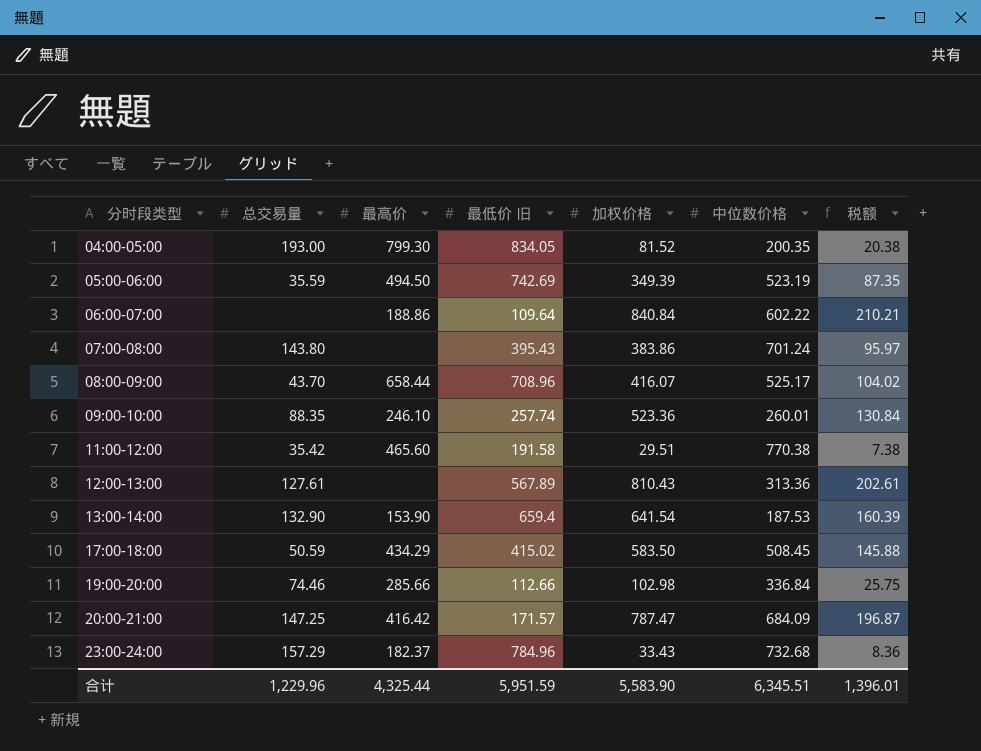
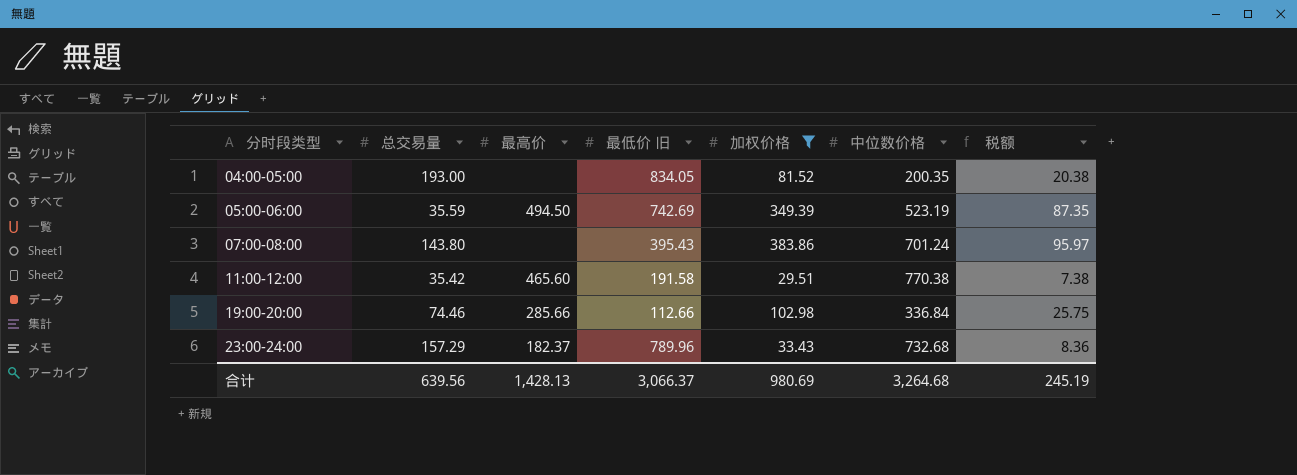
filter: none -> 加权价格 <= 383.86
04:00-05:00 | 最高价: 799.30 -> none
23:00-24:00 | 最低价 旧: 784.96 -> 789.96
合计 | 总交易量: 1,229.96 -> 639.56
合计 | 最高价: 4,325.44 -> 1,428.13
合计 | 最低价 旧: 5,951.59 -> 3,066.37
合计 | 加权价格: 5,583.90 -> 980.69
合计 | 中位数价格: 6,345.51 -> 3,264.68
合计 | 税额: 1,396.01 -> 245.19

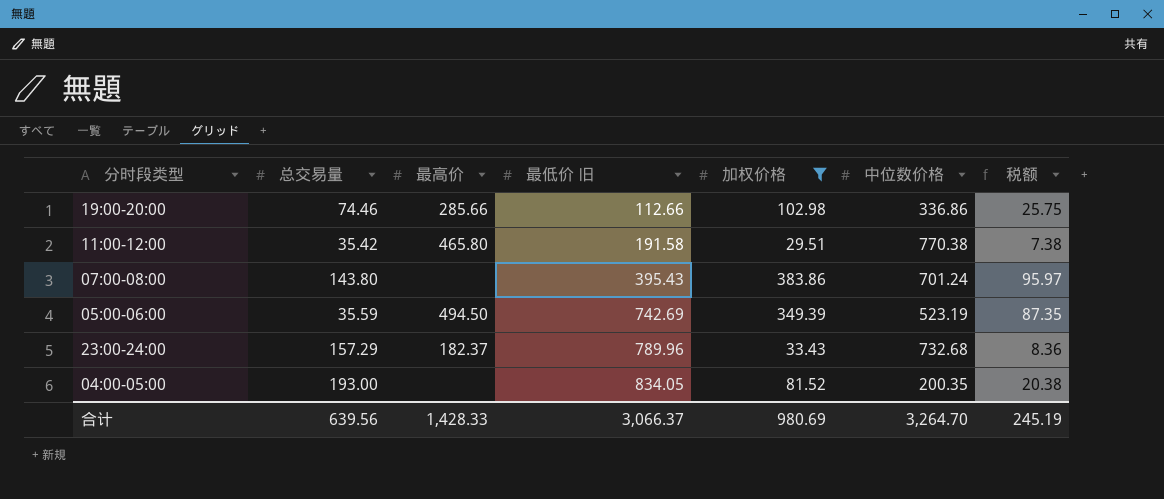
row order: 分时段类型 ascending -> 最低价 旧 ascending
19:00-20:00 | 中位数价格: 336.84 -> 336.86
11:00-12:00 | 最高价: 465.60 -> 465.80
合计 | 最高价: 1,428.13 -> 1,428.33
合计 | 中位数价格: 3,264.68 -> 3,264.70

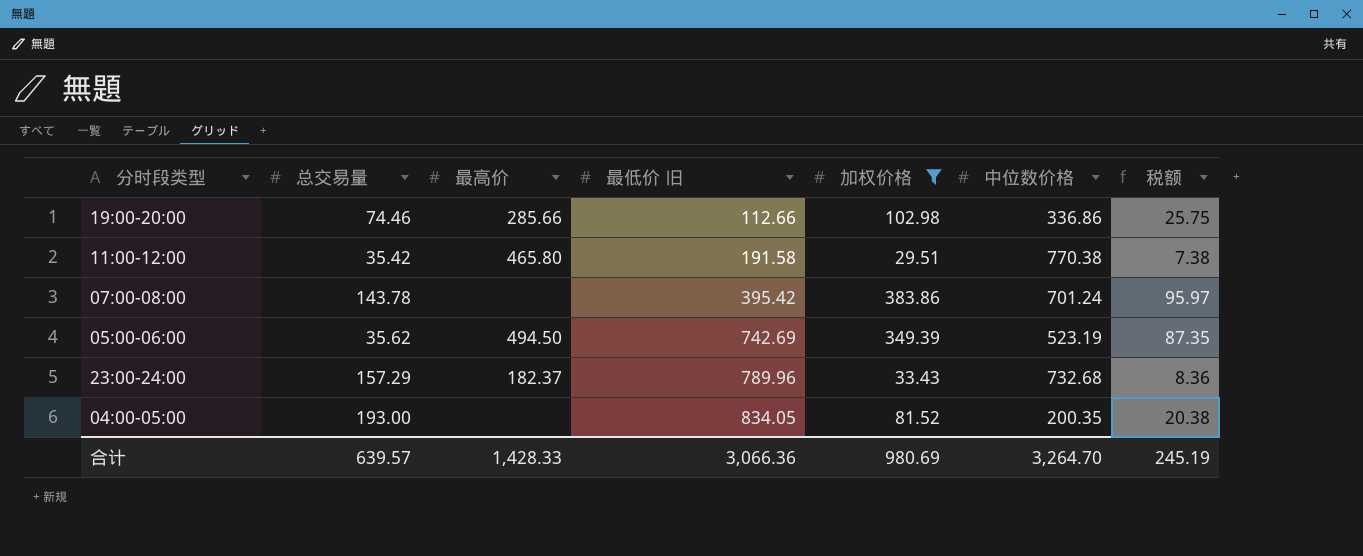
07:00-08:00 | 总交易量: 143.80 -> 143.78
07:00-08:00 | 最低价 旧: 395.43 -> 395.42
05:00-06:00 | 总交易量: 35.59 -> 35.62
合计 | 总交易量: 639.56 -> 639.57
合计 | 最低价 旧: 3,066.37 -> 3,066.36

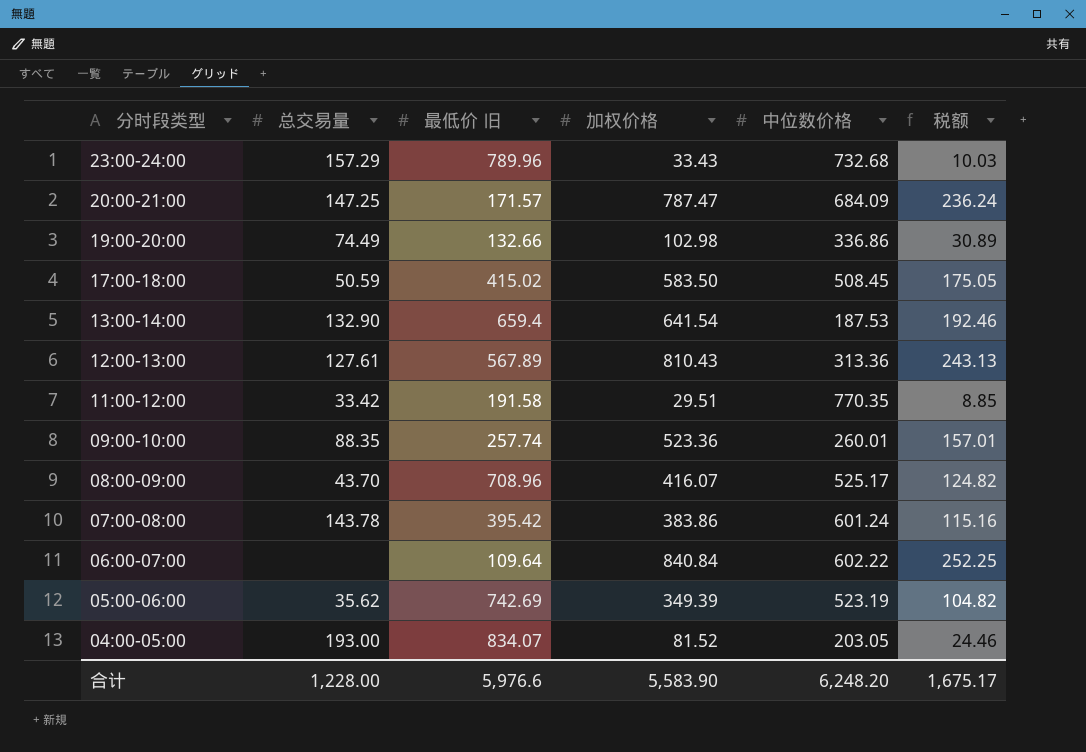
filter: 加权价格 <= 383.86 -> none
row order: 最低价 旧 ascending -> 分时段类型 descending
column 最高价 | position: 3 -> none
column 税额 | formula: [加权价格] * 0.25 -> [加权价格] * 0.3
19:00-20:00 | 总交易量: 74.46 -> 74.49
19:00-20:00 | 最低价 旧: 112.66 -> 132.66
11:00-12:00 | 总交易量: 35.42 -> 33.42
11:00-12:00 | 中位数价格: 770.38 -> 770.35
07:00-08:00 | 中位数价格: 701.24 -> 601.24
04:00-05:00 | 最低价 旧: 834.05 -> 834.07
04:00-05:00 | 中位数价格: 200.35 -> 203.05
合计 | 总交易量: 639.57 -> 1,228.00
合计 | 最低价 旧: 3,066.36 -> 5,976.6
合计 | 加权价格: 980.69 -> 5,583.90
合计 | 中位数价格: 3,264.70 -> 6,248.20
合计 | 税额: 245.19 -> 1,675.17

